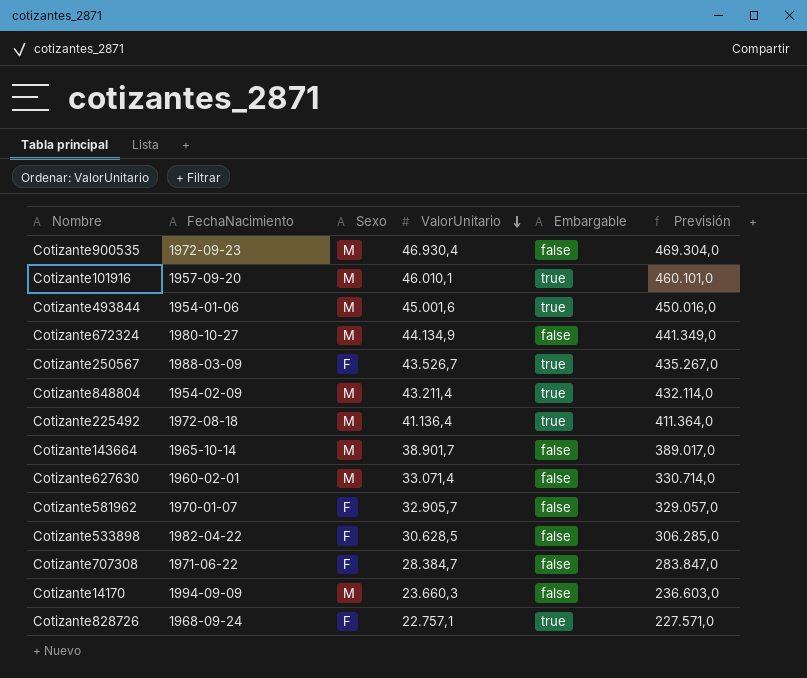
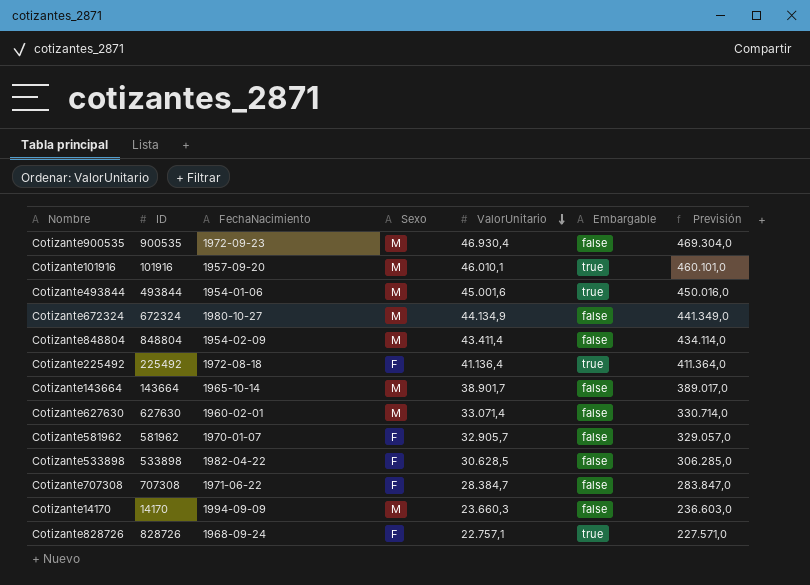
column ID | position: none -> 2
row Cotizante250567: 1988-03-09 | F | 43.526,7 | true | 435.267,0 -> none
Cotizante848804 | ValorUnitario: 43.211,4 -> 43.411,4
Cotizante848804 | Embargable: true -> false
Cotizante848804 | Previsión: 432.114,0 -> 434.114,0
Cotizante225492 | Sexo: M -> F

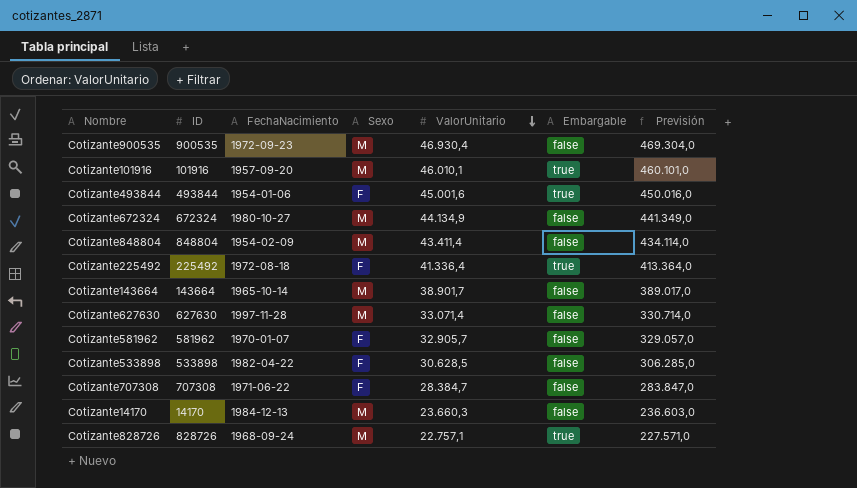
Cotizante493844 | Sexo: M -> F
Cotizante225492 | ValorUnitario: 41.136,4 -> 41.336,4
Cotizante225492 | Previsión: 411.364,0 -> 413.364,0
Cotizante627630 | FechaNacimiento: 1960-02-01 -> 1997-11-28
Cotizante14170 | FechaNacimiento: 1994-09-09 -> 1984-12-13
Cotizante828726 | Sexo: F -> M

